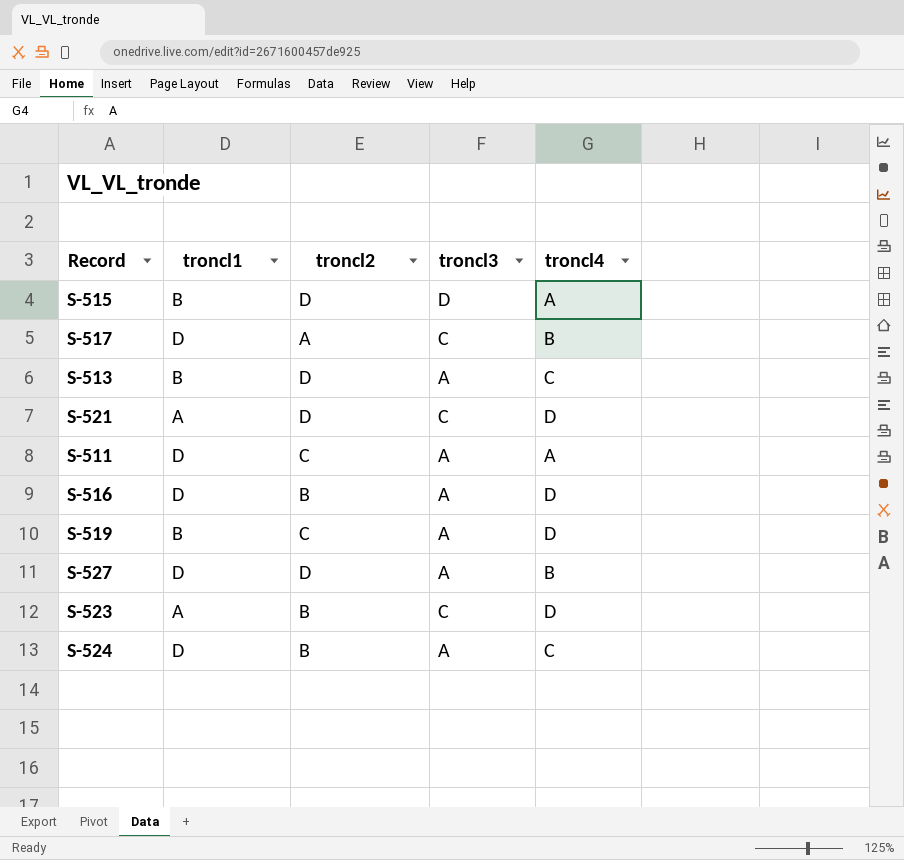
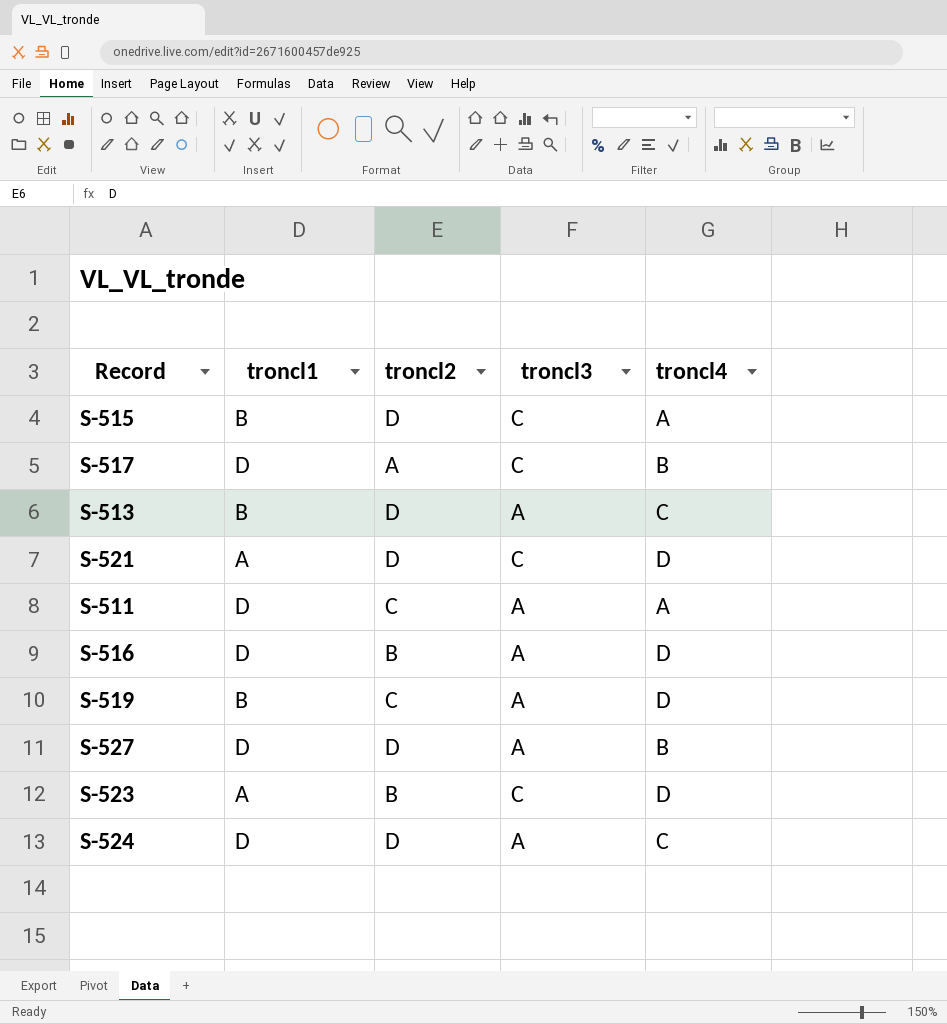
S-515 | troncl3: D -> C
S-524 | troncl2: B -> D

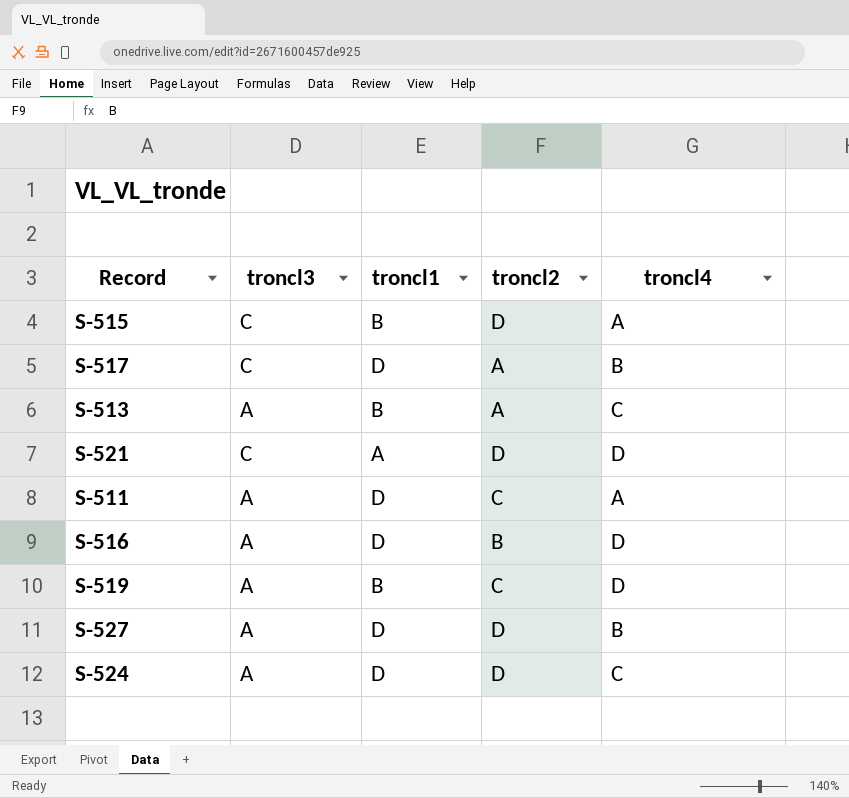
column troncl3 | position: 4 -> 2
row S-523: A | B | C | D -> none
S-513 | troncl2: D -> A

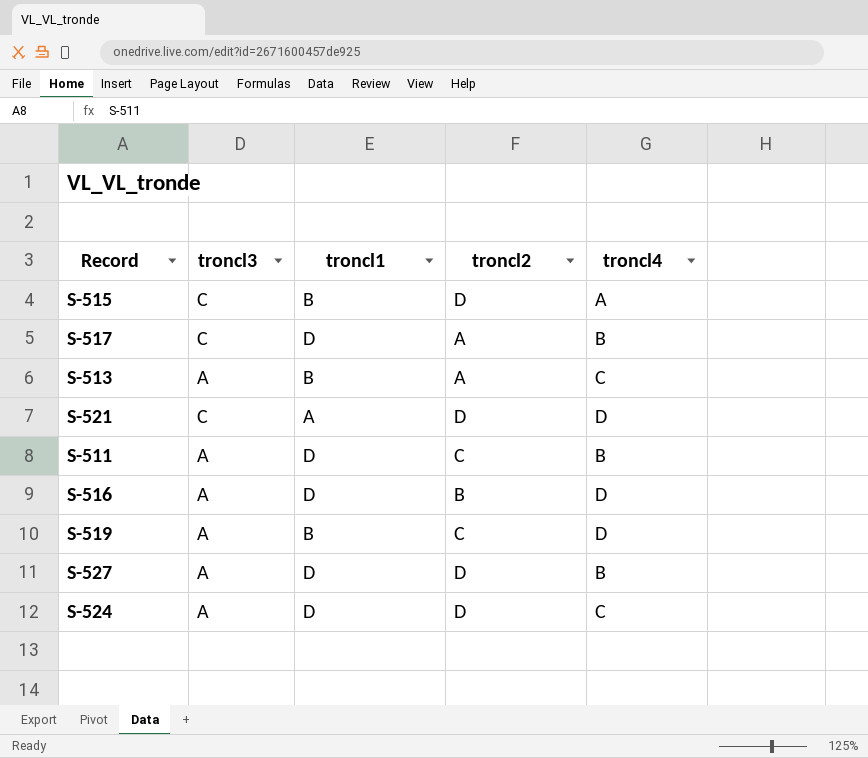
S-511 | troncl4: A -> B

